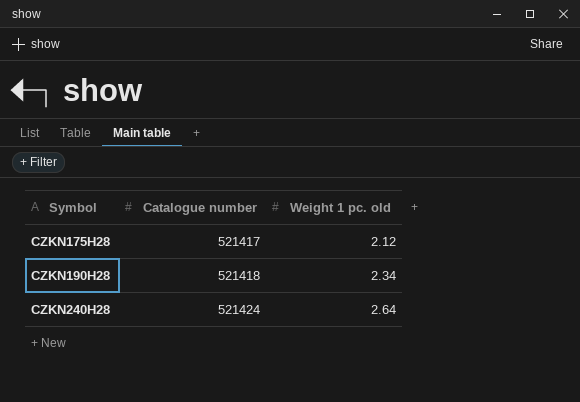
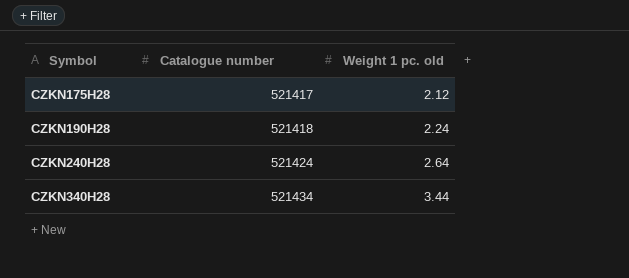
CZKN190H28 | Weight 1 pc. old: 2.34 -> 2.24
row CZKN340H28: none -> 521434 | 3.44

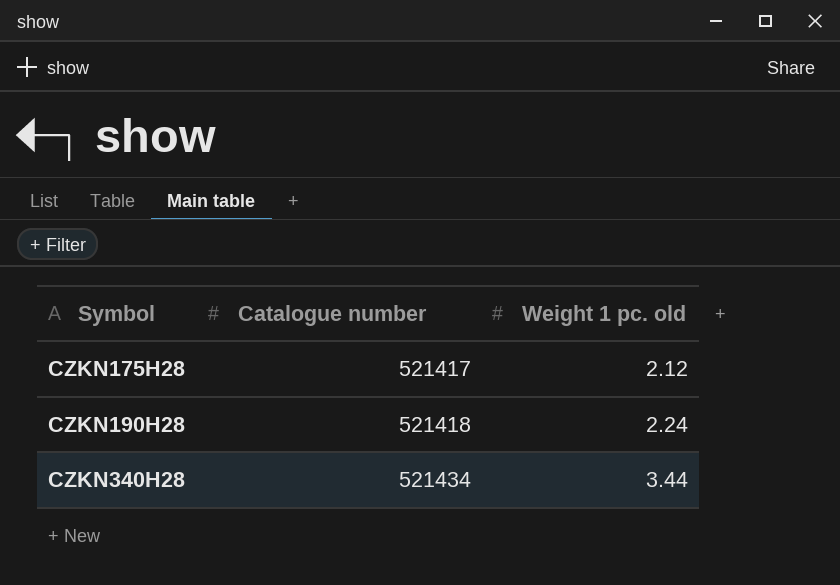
row CZKN240H28: 521424 | 2.64 -> none

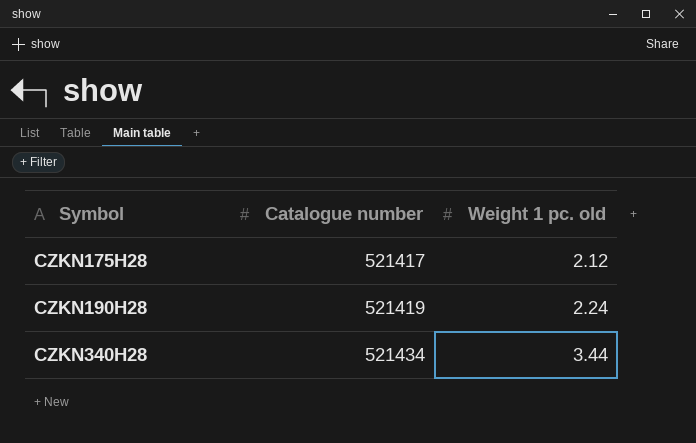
CZKN190H28 | Catalogue number: 521418 -> 521419

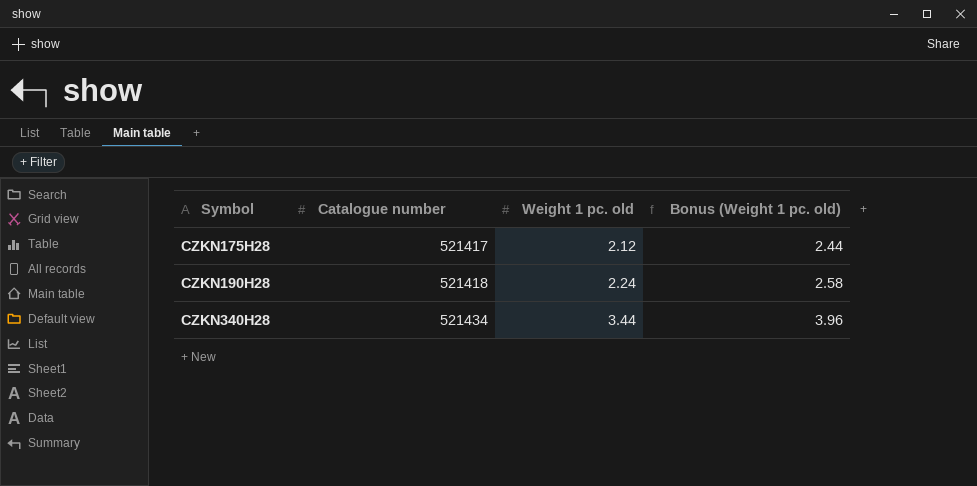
column Bonus (Weight 1 pc. old) | formula: none -> [Weight 1 pc. old] * 1.15
CZKN190H28 | Catalogue number: 521419 -> 521418

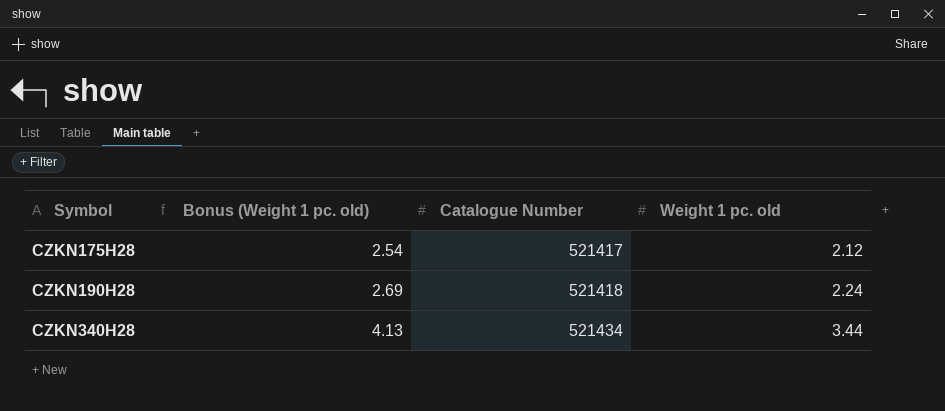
column Bonus (Weight 1 pc. old) | formula: [Weight 1 pc. old] * 1.15 -> [Weight 1 pc. old] * 1.2
column Bonus (Weight 1 pc. old) | position: 4 -> 2
column name: Catalogue number -> Catalogue Number

